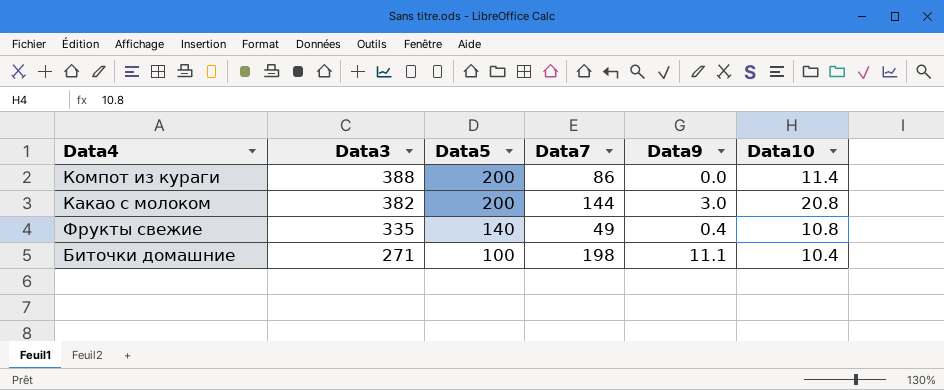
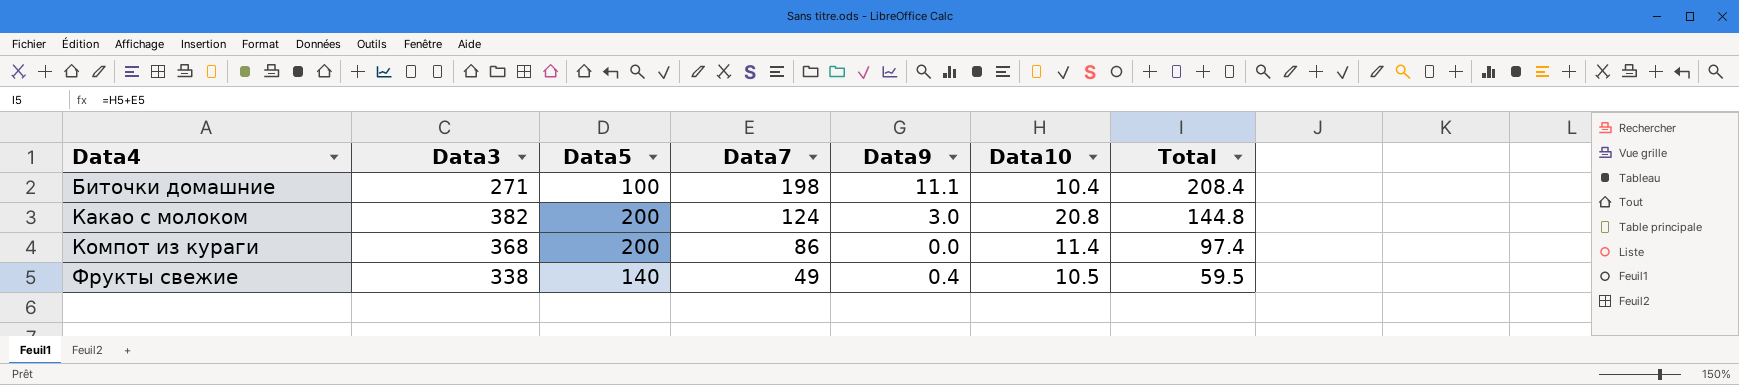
row order: Data3 descending -> Data4 ascending
column Total | formula: none -> [Data7] + [Data10]
Какао с молоком | Data7: 144 -> 124
Компот из кураги | Data3: 388 -> 368
Фрукты свежие | Data3: 335 -> 338
Фрукты свежие | Data10: 10.8 -> 10.5

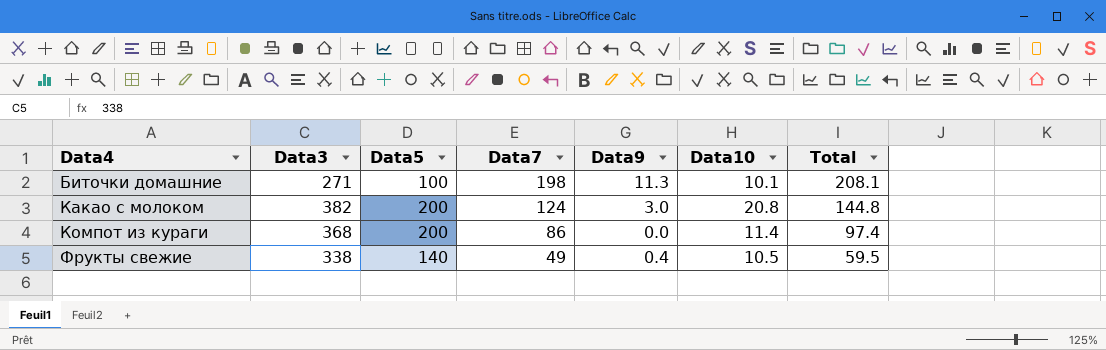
Биточки домашние | Data9: 11.1 -> 11.3
Биточки домашние | Data10: 10.4 -> 10.1
Биточки домашние | Total: 208.4 -> 208.1

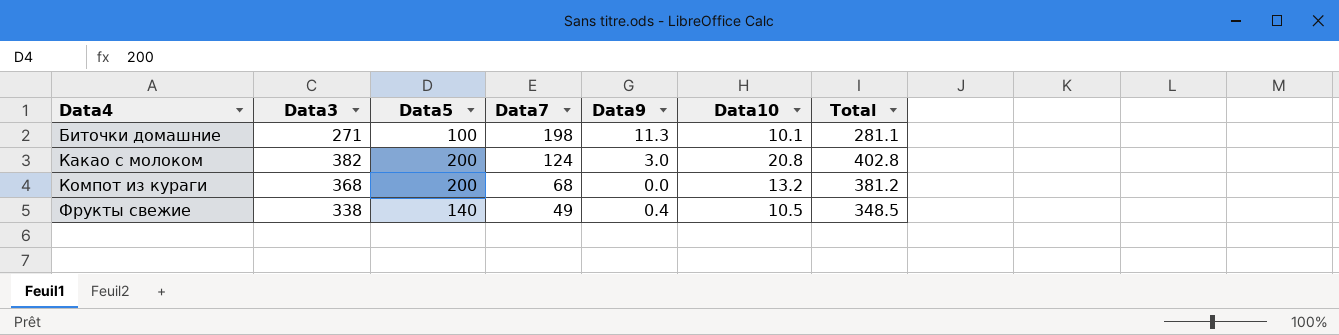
column Total | formula: [Data7] + [Data10] -> [Data3] + [Data10]
Компот из кураги | Data7: 86 -> 68
Компот из кураги | Data10: 11.4 -> 13.2

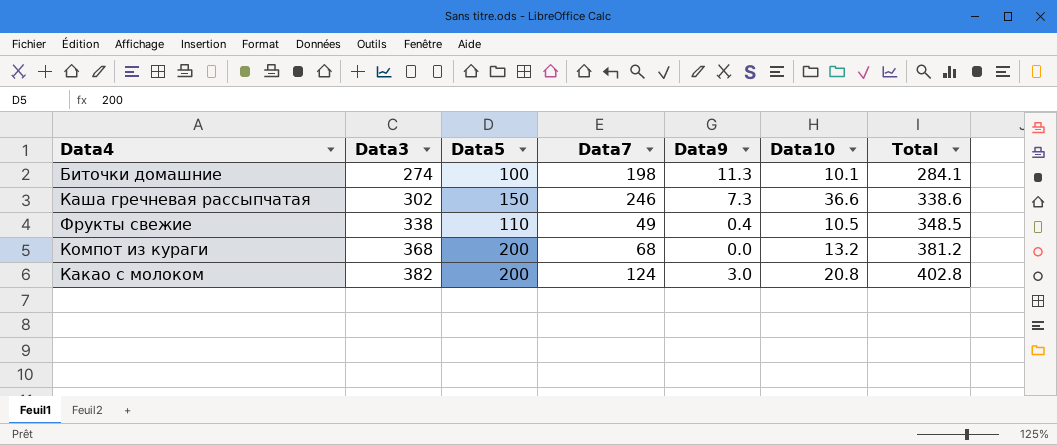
row order: Data4 ascending -> Data3 ascending
Биточки домашние | Data3: 271 -> 274
Биточки домашние | Total: 281.1 -> 284.1
row Каша гречневая рассыпчатая: none -> 302 | 150 | 246 | 7.3 | 36.6 | 338.6
Фрукты свежие | Data5: 140 -> 110

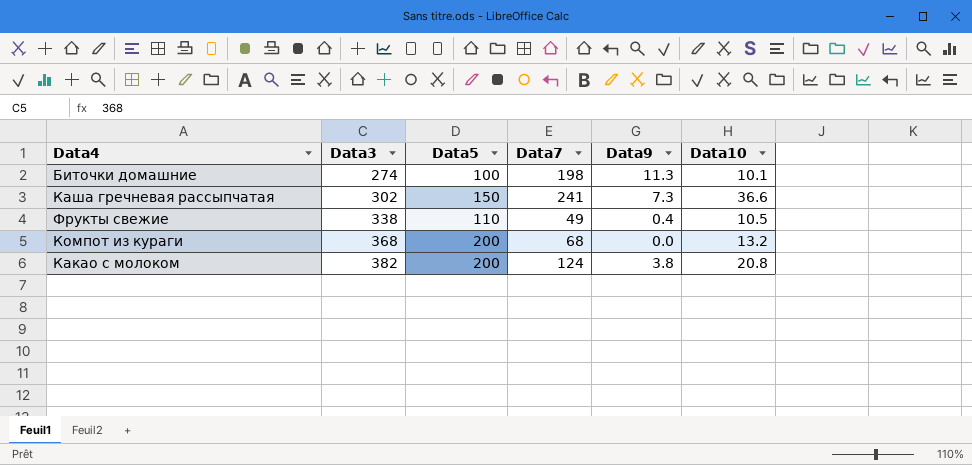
column Total | formula: [Data3] + [Data10] -> none
Каша гречневая рассыпчатая | Data7: 246 -> 241
Какао с молоком | Data9: 3.0 -> 3.8

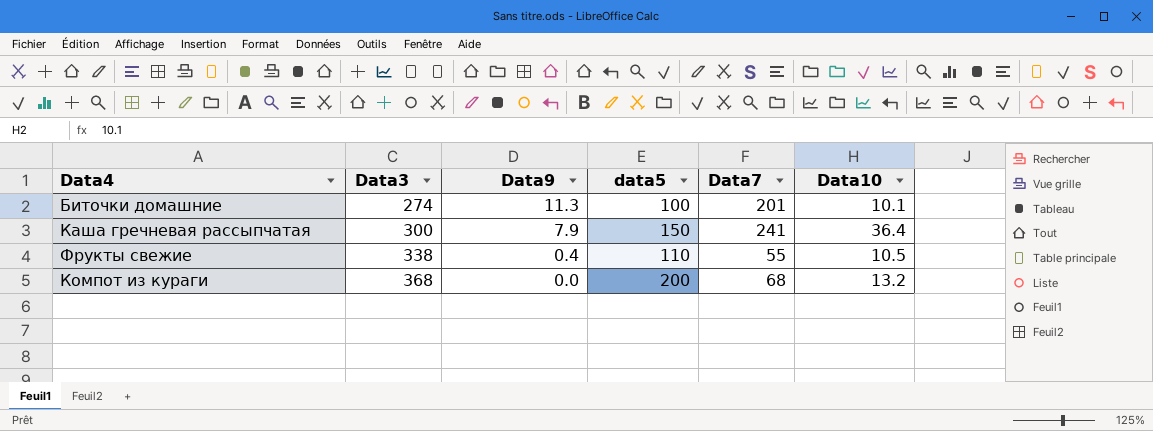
column Data9 | position: 5 -> 3
column name: Data5 -> data5
row Какао с молоком: 382 | 200 | 124 | 3.8 | 20.8 -> none
Биточки домашние | Data7: 198 -> 201
Каша гречневая рассыпчатая | Data3: 302 -> 300
Каша гречневая рассыпчатая | Data9: 7.3 -> 7.9
Каша гречневая рассыпчатая | Data10: 36.6 -> 36.4
Фрукты свежие | Data7: 49 -> 55

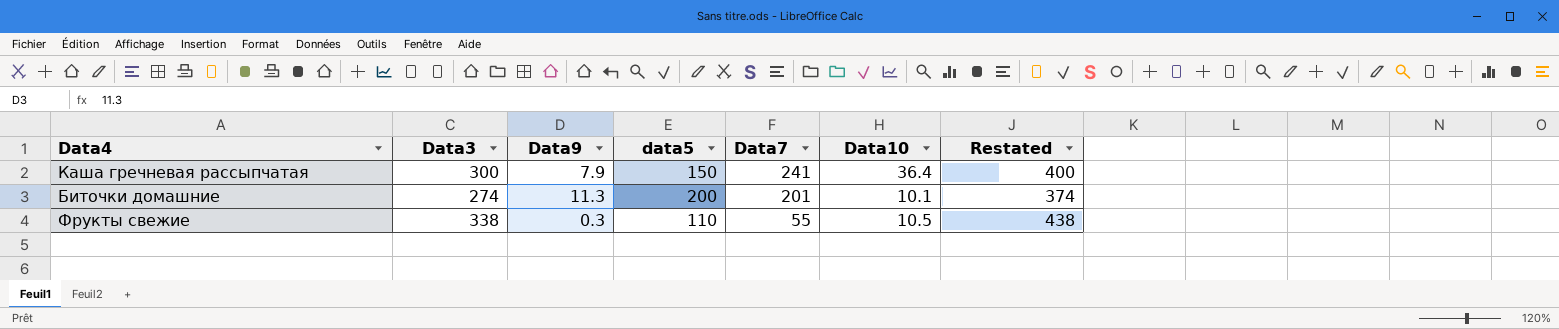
row order: Data3 ascending -> Data7 descending
column Restated | formula: none -> [Data3] + 100
row Компот из кураги: 368 | 0.0 | 200 | 68 | 13.2 -> none
Биточки домашние | data5: 100 -> 200
Фрукты свежие | Data9: 0.4 -> 0.3

